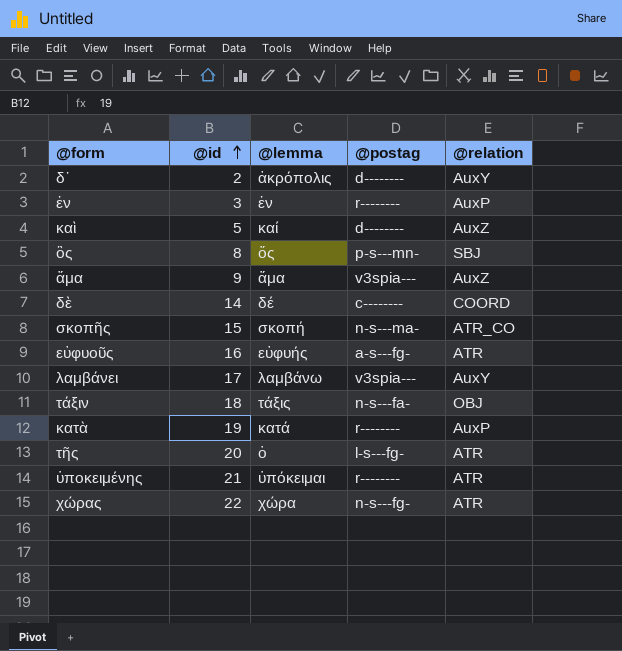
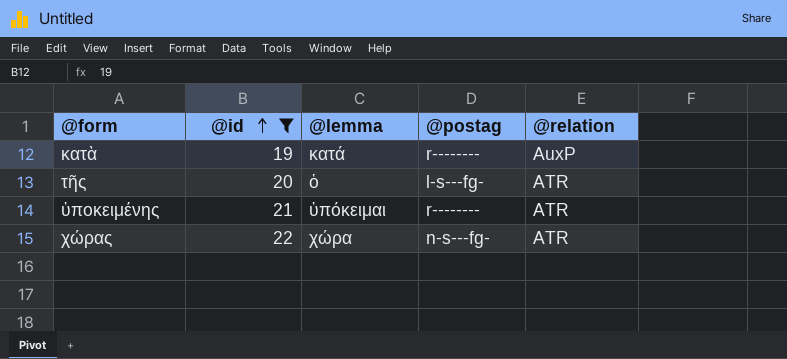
filter: none -> @id >= 19

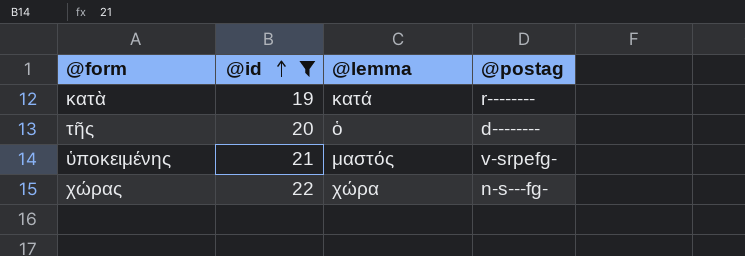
column @relation | position: 5 -> none
τῆς | @postag: l-s---fg- -> d--------
ὑποκειμένης | @lemma: ὑπόκειμαι -> μαστός
ὑποκειμένης | @postag: r-------- -> v-srpefg-

